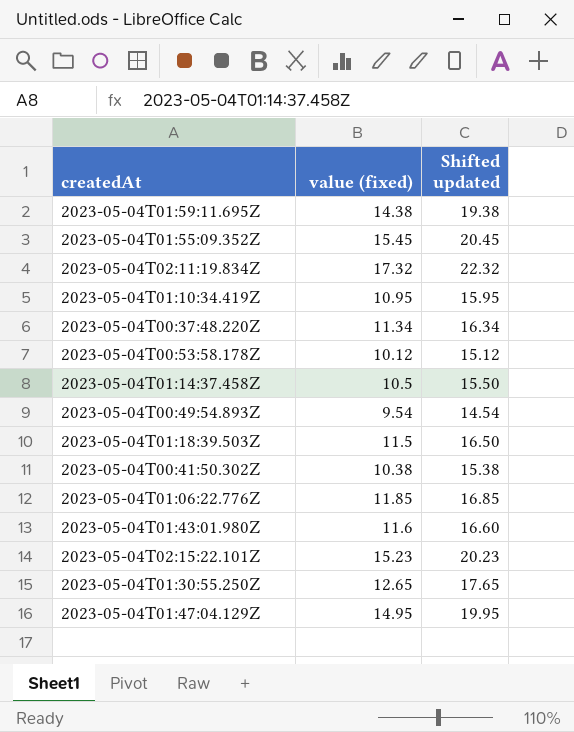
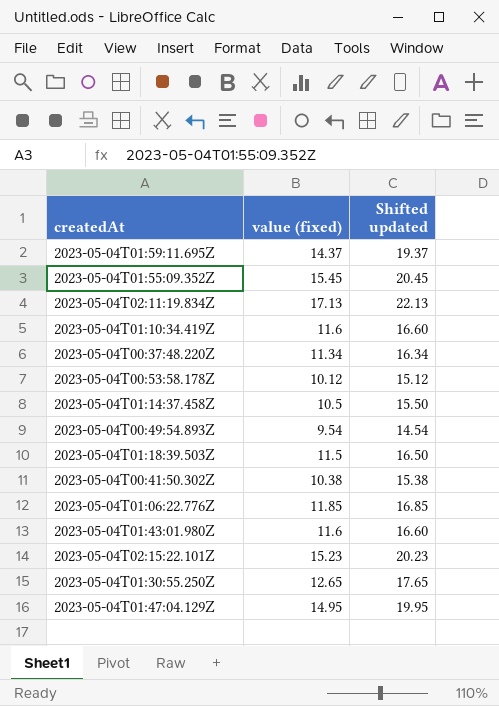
2023-05-04T01:59:11.695Z | value (fixed): 14.38 -> 14.37
2023-05-04T01:59:11.695Z | Shifted updated: 19.38 -> 19.37
2023-05-04T02:11:19.834Z | value (fixed): 17.32 -> 17.13
2023-05-04T02:11:19.834Z | Shifted updated: 22.32 -> 22.13
2023-05-04T01:10:34.419Z | value (fixed): 10.95 -> 11.6
2023-05-04T01:10:34.419Z | Shifted updated: 15.95 -> 16.60

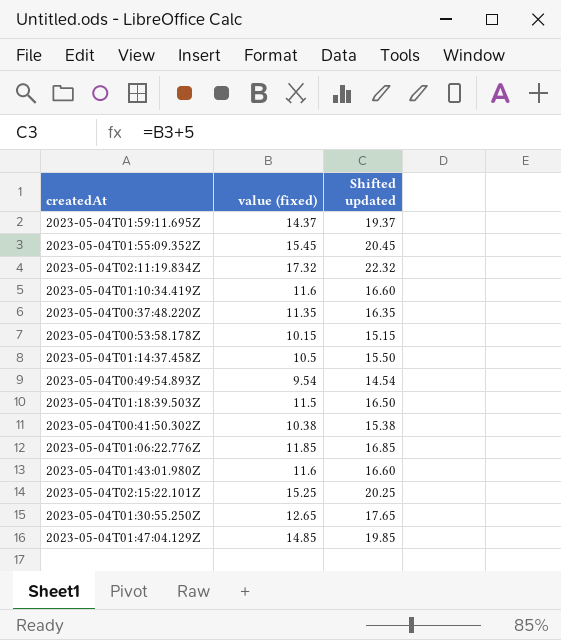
2023-05-04T02:11:19.834Z | value (fixed): 17.13 -> 17.32
2023-05-04T02:11:19.834Z | Shifted updated: 22.13 -> 22.32
2023-05-04T00:37:48.220Z | value (fixed): 11.34 -> 11.35
2023-05-04T00:37:48.220Z | Shifted updated: 16.34 -> 16.35
2023-05-04T00:53:58.178Z | value (fixed): 10.12 -> 10.15
2023-05-04T00:53:58.178Z | Shifted updated: 15.12 -> 15.15
2023-05-04T02:15:22.101Z | value (fixed): 15.23 -> 15.25
2023-05-04T02:15:22.101Z | Shifted updated: 20.23 -> 20.25
2023-05-04T01:47:04.129Z | value (fixed): 14.95 -> 14.85
2023-05-04T01:47:04.129Z | Shifted updated: 19.95 -> 19.85

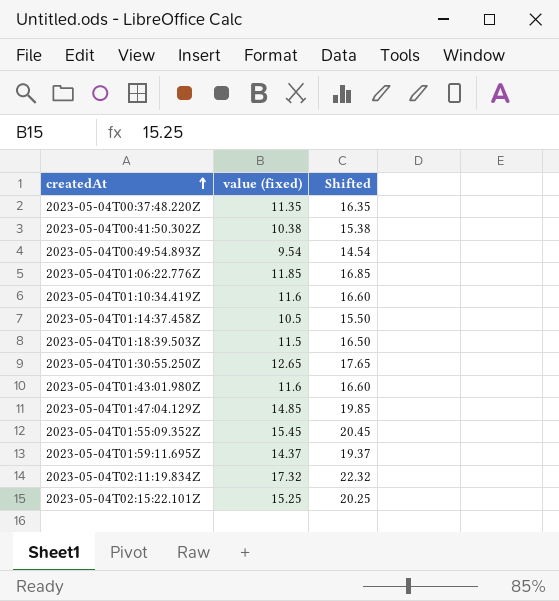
row order: none -> createdAt ascending
column name: Shifted updated -> Shifted
row 2023-05-04T00:53:58.178Z: 10.15 | 15.15 -> none

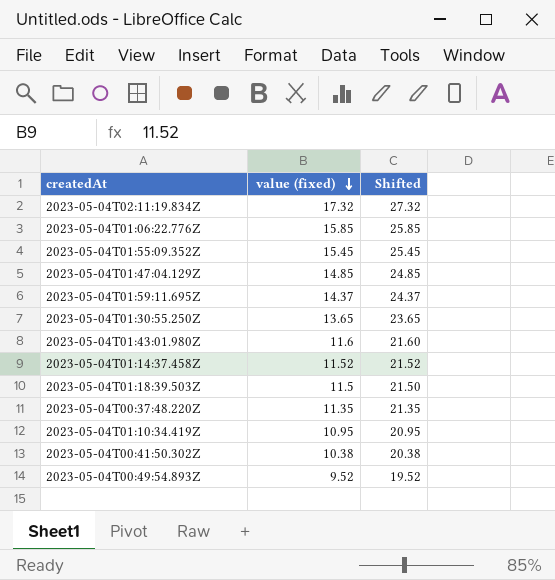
row order: createdAt ascending -> value (fixed) descending
column Shifted | formula: [value (fixed)] + 5 -> [value (fixed)] + 10
row 2023-05-04T02:15:22.101Z: 15.25 | 20.25 -> none
2023-05-04T01:06:22.776Z | value (fixed): 11.85 -> 15.85
2023-05-04T01:30:55.250Z | value (fixed): 12.65 -> 13.65
2023-05-04T01:14:37.458Z | value (fixed): 10.5 -> 11.52
2023-05-04T01:10:34.419Z | value (fixed): 11.6 -> 10.95
2023-05-04T00:49:54.893Z | value (fixed): 9.54 -> 9.52

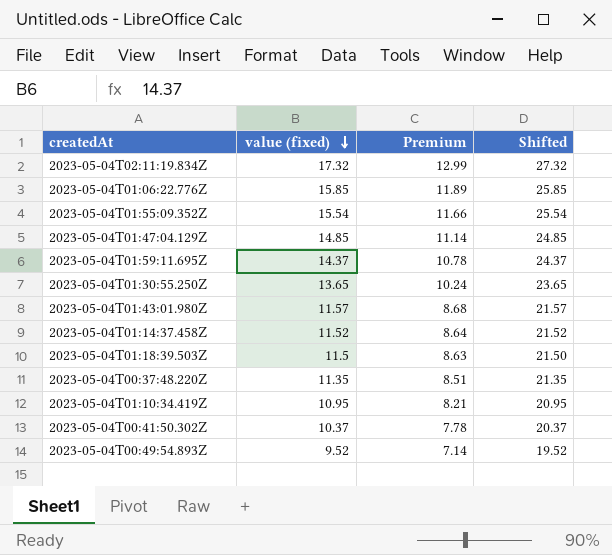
column Premium | formula: none -> [value (fixed)] * 0.75
2023-05-04T01:55:09.352Z | value (fixed): 15.45 -> 15.54
2023-05-04T01:55:09.352Z | Shifted: 25.45 -> 25.54
2023-05-04T01:43:01.980Z | value (fixed): 11.6 -> 11.57
2023-05-04T01:43:01.980Z | Shifted: 21.60 -> 21.57
2023-05-04T00:41:50.302Z | value (fixed): 10.38 -> 10.37
2023-05-04T00:41:50.302Z | Shifted: 20.38 -> 20.37

